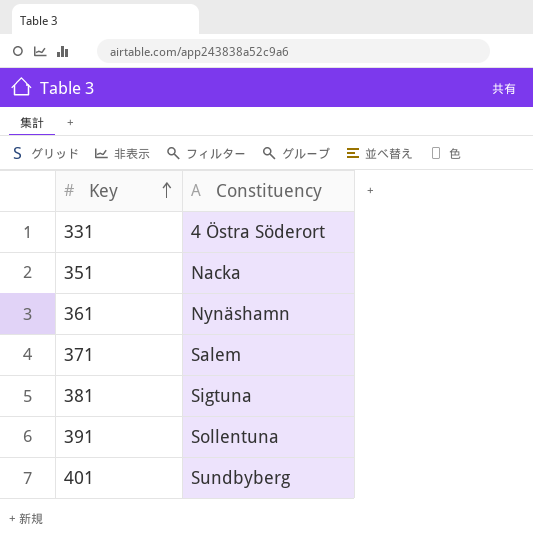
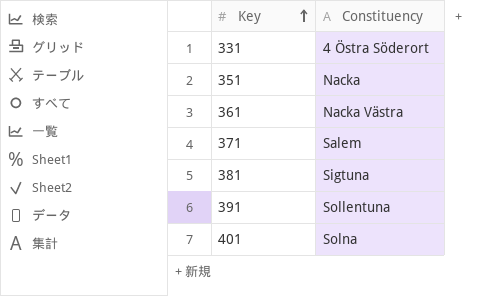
361 | Constituency: Nynäshamn -> Nacka Västra
401 | Constituency: Sundbyberg -> Solna

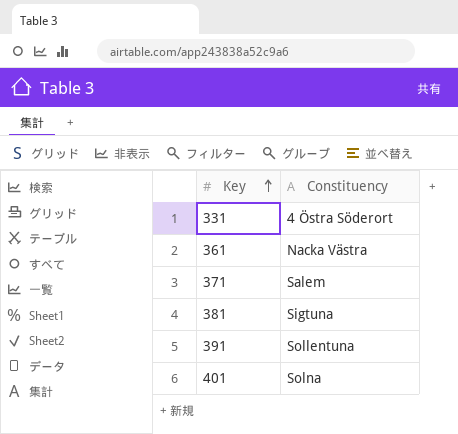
row 351: Nacka -> none

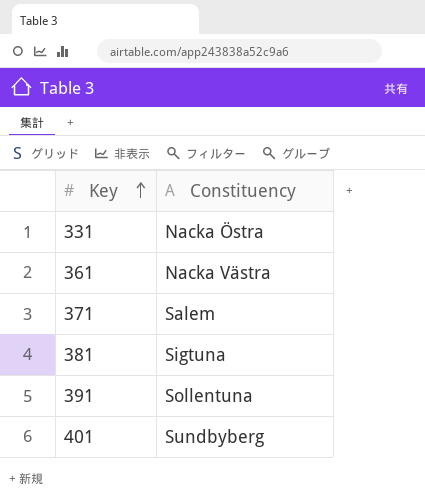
331 | Constituency: 4 Östra Söderort -> Nacka Östra
401 | Constituency: Solna -> Sundbyberg

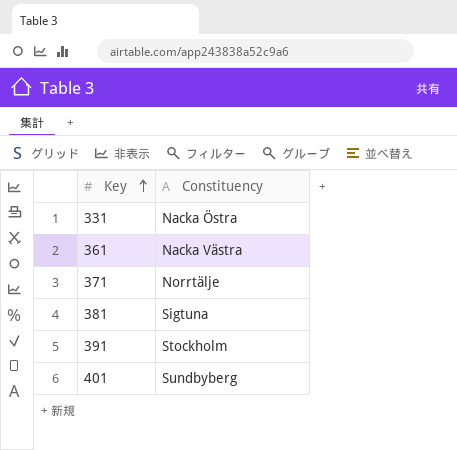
371 | Constituency: Salem -> Norrtälje
391 | Constituency: Sollentuna -> Stockholm

